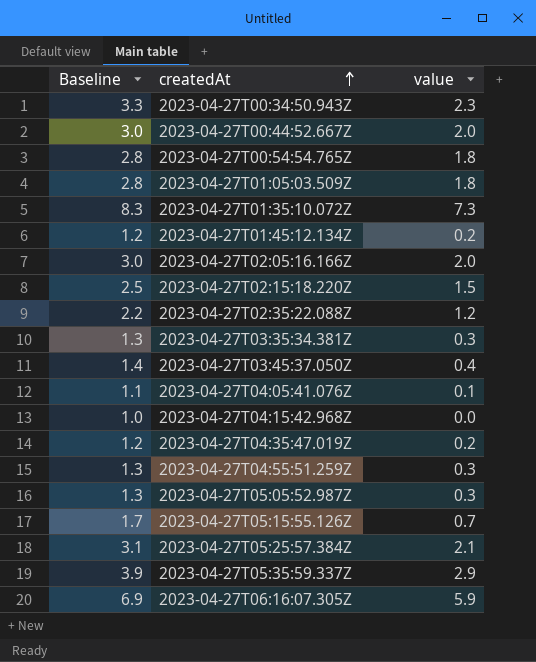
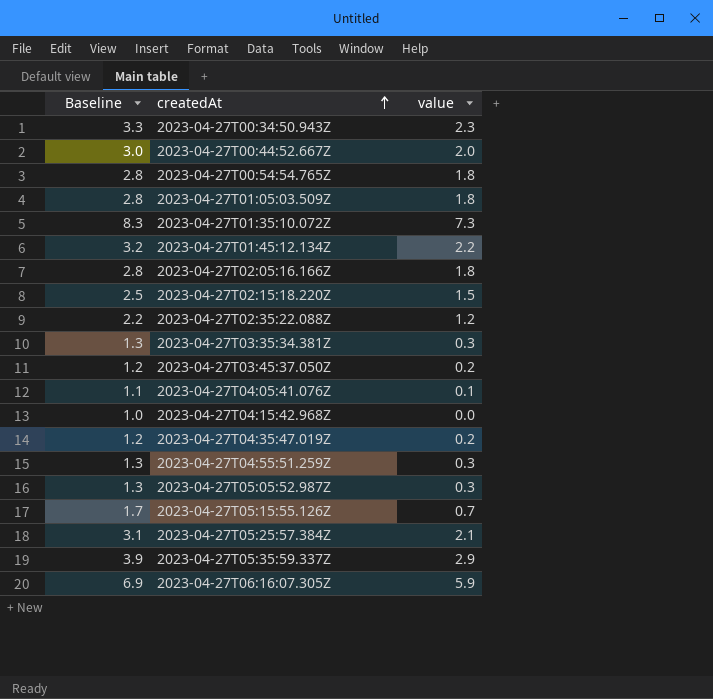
2023-04-27T01:45:12.134Z | Baseline: 1.2 -> 3.2
2023-04-27T01:45:12.134Z | value: 0.2 -> 2.2
2023-04-27T02:05:16.166Z | Baseline: 3.0 -> 2.8
2023-04-27T02:05:16.166Z | value: 2.0 -> 1.8
2023-04-27T03:45:37.050Z | Baseline: 1.4 -> 1.2
2023-04-27T03:45:37.050Z | value: 0.4 -> 0.2

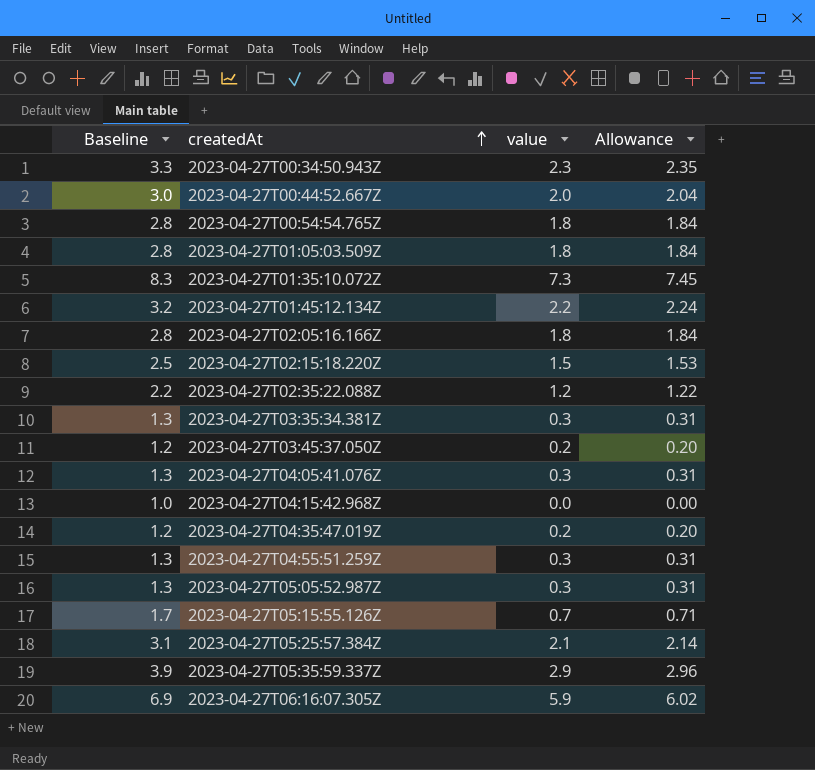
column Allowance | formula: none -> [value] * 1.02
2023-04-27T04:05:41.076Z | Baseline: 1.1 -> 1.3
2023-04-27T04:05:41.076Z | value: 0.1 -> 0.3

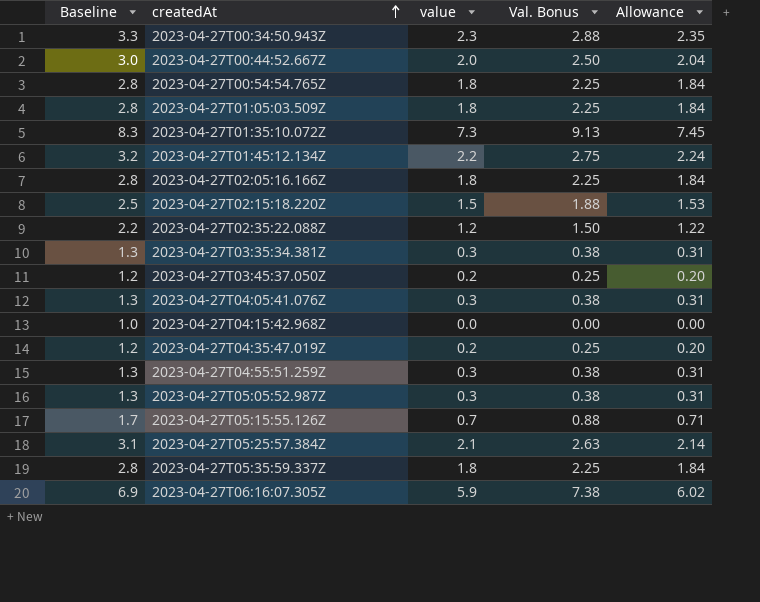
column Val. Bonus | formula: none -> [value] * 1.25
2023-04-27T05:35:59.337Z | Baseline: 3.9 -> 2.8
2023-04-27T05:35:59.337Z | value: 2.9 -> 1.8
2023-04-27T05:35:59.337Z | Allowance: 2.96 -> 1.84

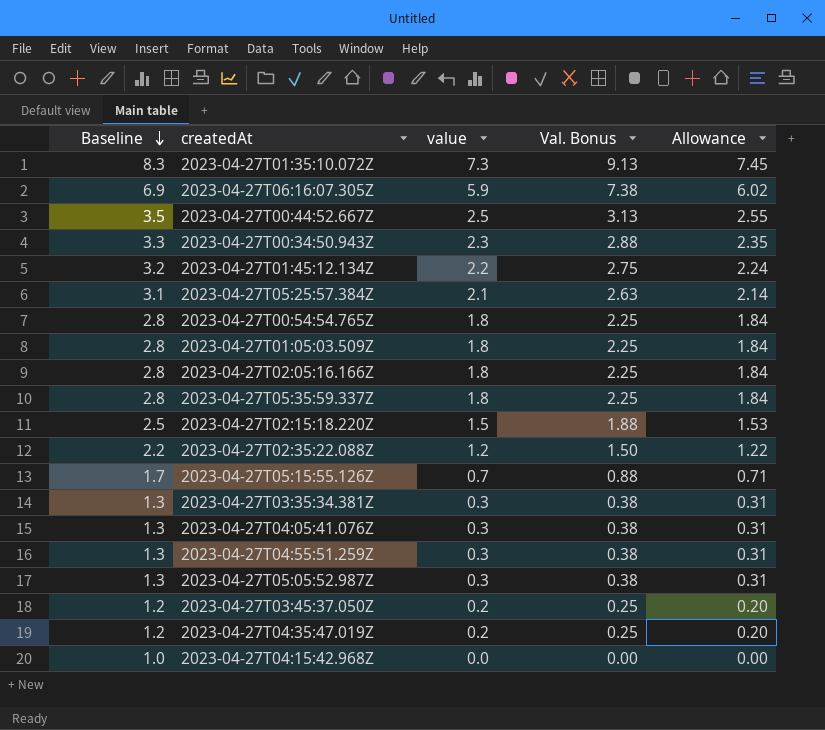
row order: createdAt ascending -> Baseline descending
2023-04-27T00:44:52.667Z | Baseline: 3.0 -> 3.5
2023-04-27T00:44:52.667Z | value: 2.0 -> 2.5
2023-04-27T00:44:52.667Z | Val. Bonus: 2.50 -> 3.13
2023-04-27T00:44:52.667Z | Allowance: 2.04 -> 2.55

